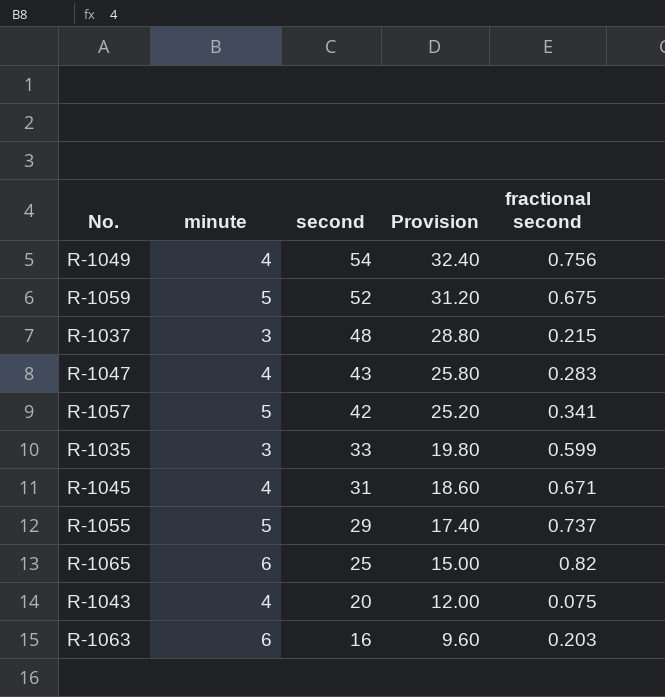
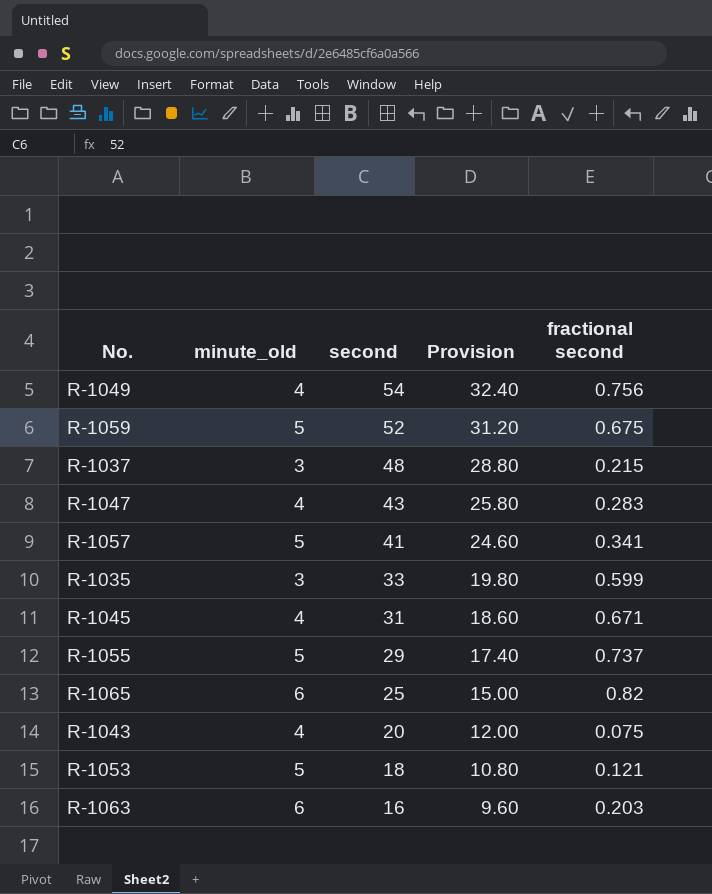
column name: minute -> minute_old
R-1057 | second: 42 -> 41
R-1057 | Provision: 25.20 -> 24.60
row R-1053: none -> 5 | 18 | 10.80 | 0.121

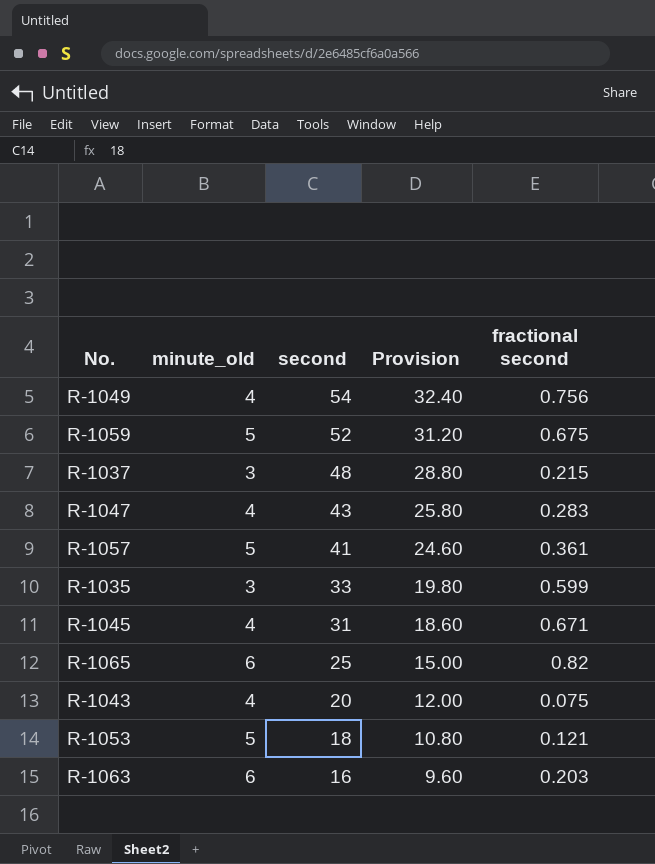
row R-1055: 5 | 29 | 17.40 | 0.737 -> none
R-1057 | fractional second: 0.341 -> 0.361

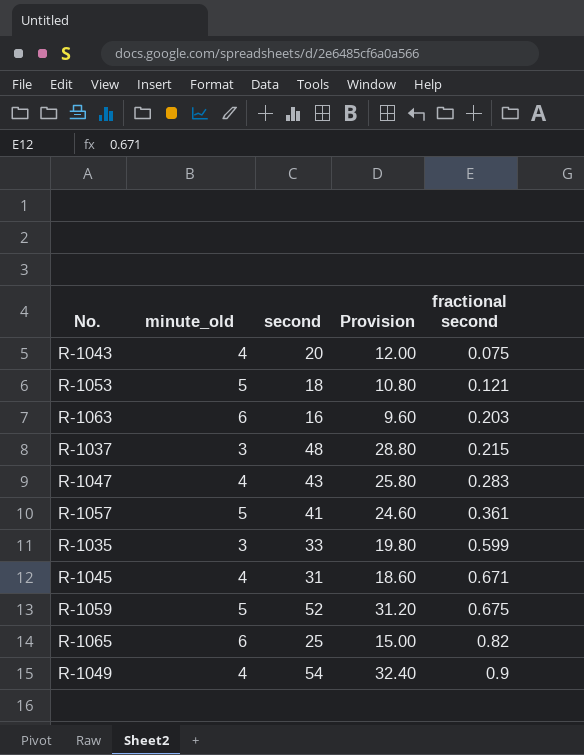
row order: second descending -> fractional second ascending
R-1049 | fractional second: 0.756 -> 0.9

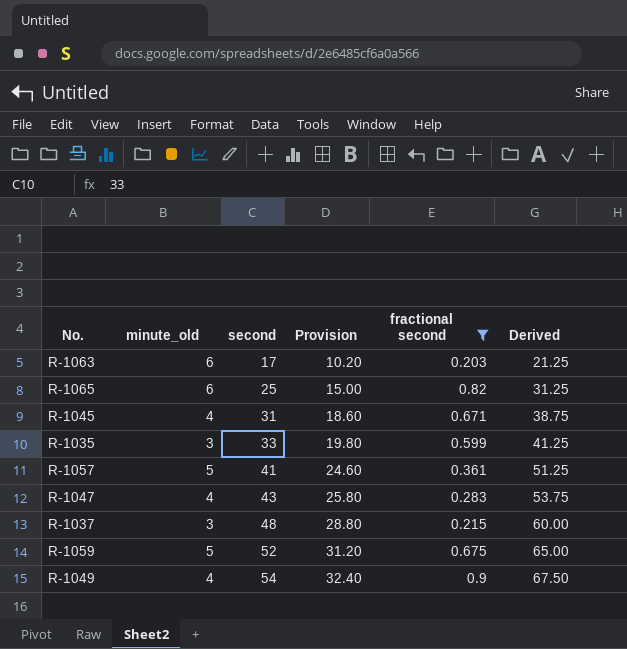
filter: none -> fractional second >= 0.203
row order: fractional second ascending -> second ascending
column Derived | formula: none -> [second] * 1.25
R-1063 | second: 16 -> 17
R-1063 | Provision: 9.60 -> 10.20

